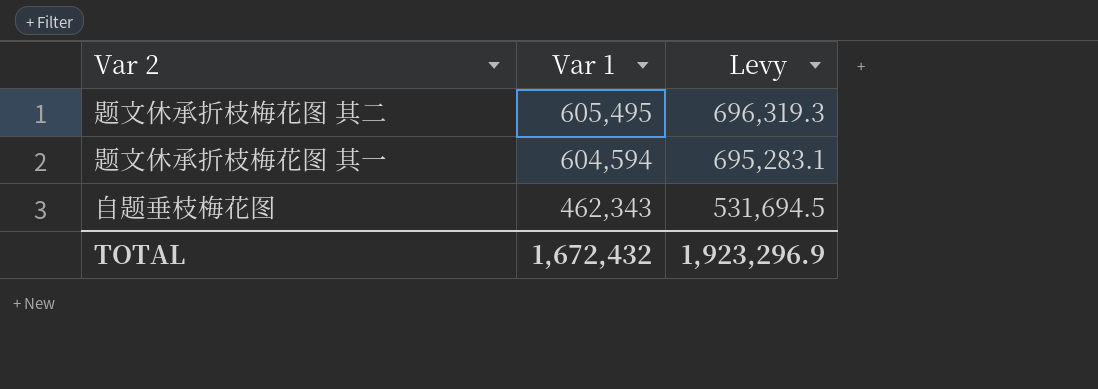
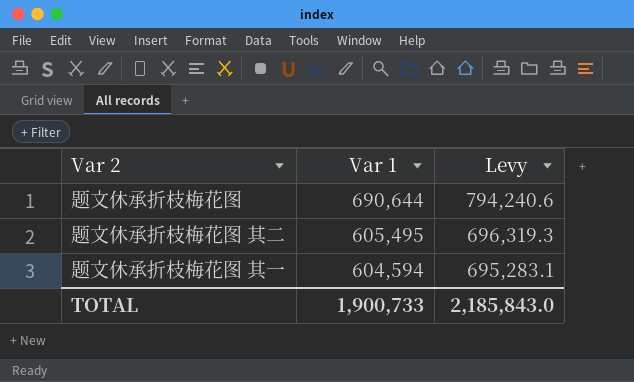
row 自题垂枝梅花图: 462,343 | 531,694.5 -> none
row 题文休承折枝梅花图: none -> 690,644 | 794,240.6
TOTAL | Var 1: 1,672,432 -> 1,900,733
TOTAL | Levy: 1,923,296.9 -> 2,185,843.0

